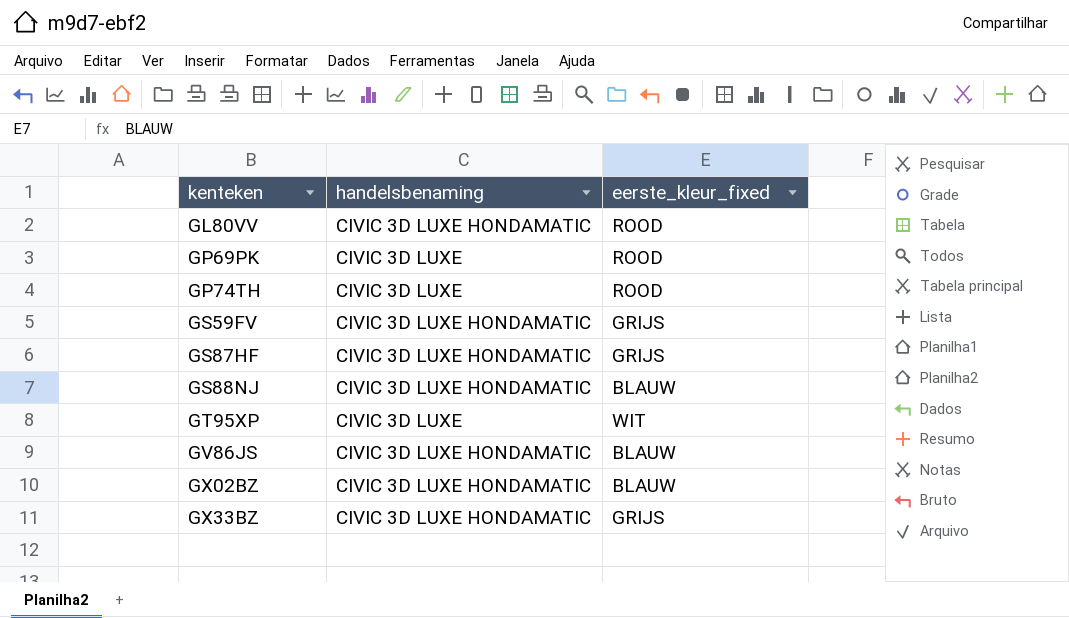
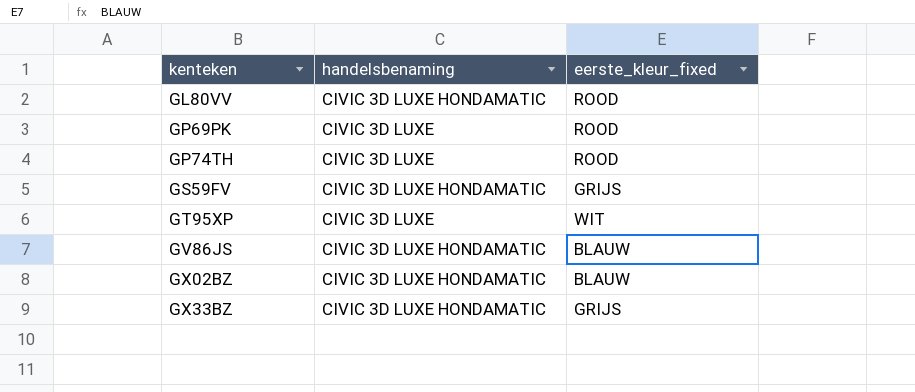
row GS87HF: CIVIC 3D LUXE HONDAMATIC | GRIJS -> none
row GS88NJ: CIVIC 3D LUXE HONDAMATIC | BLAUW -> none

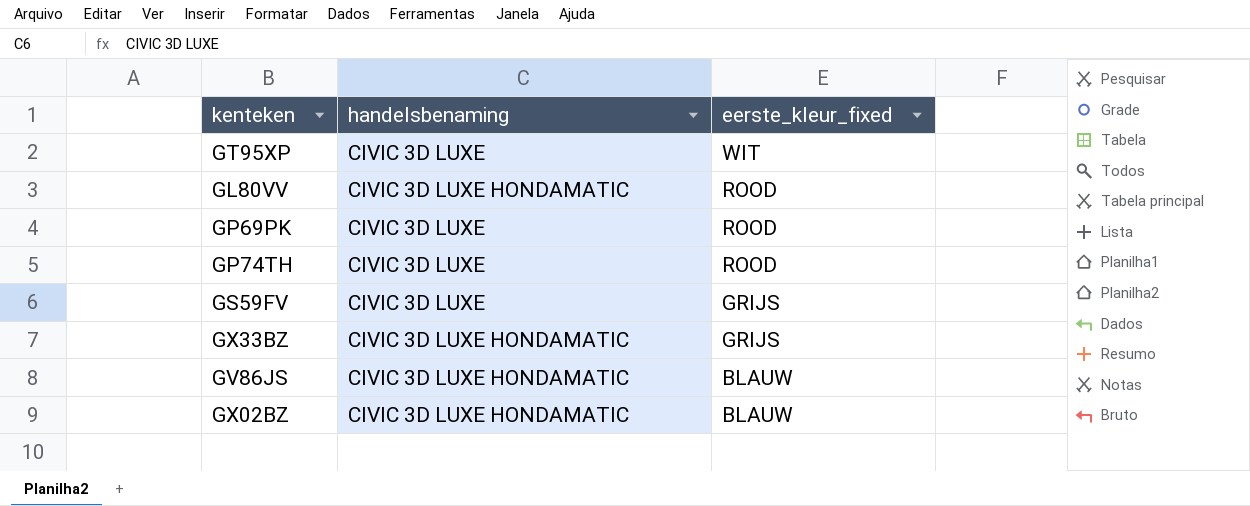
row order: kenteken ascending -> eerste_kleur_fixed descending
GS59FV | handelsbenaming: CIVIC 3D LUXE HONDAMATIC -> CIVIC 3D LUXE

